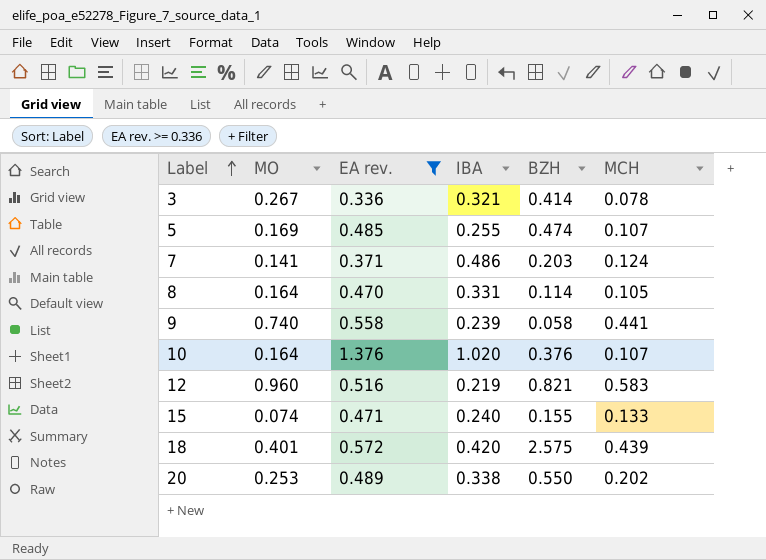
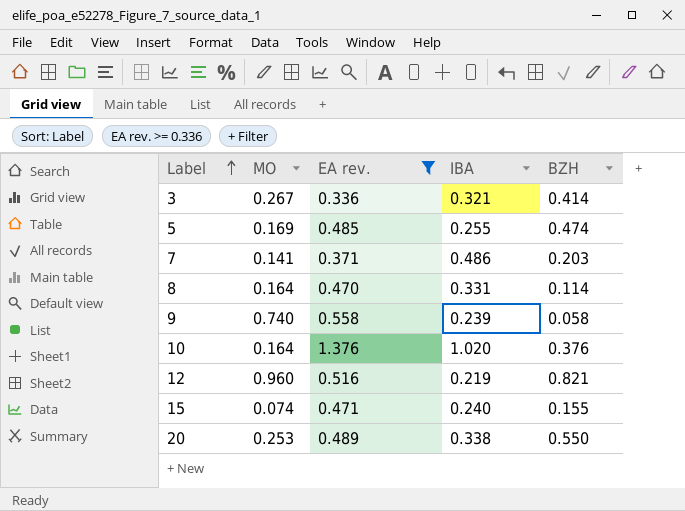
column MCH | position: 6 -> none
row 18: 0.401 | 0.572 | 0.420 | 2.575 | 0.439 -> none

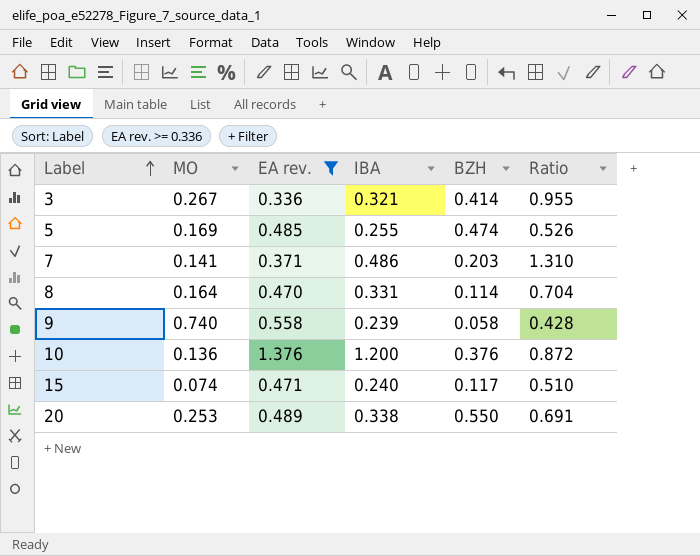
column Ratio | formula: none -> [IBA] / [EA rev.]
row 12: 0.960 | 0.516 | 0.219 | 0.821 -> none
10 | MO: 0.164 -> 0.136
10 | IBA: 1.020 -> 1.200
15 | BZH: 0.155 -> 0.117

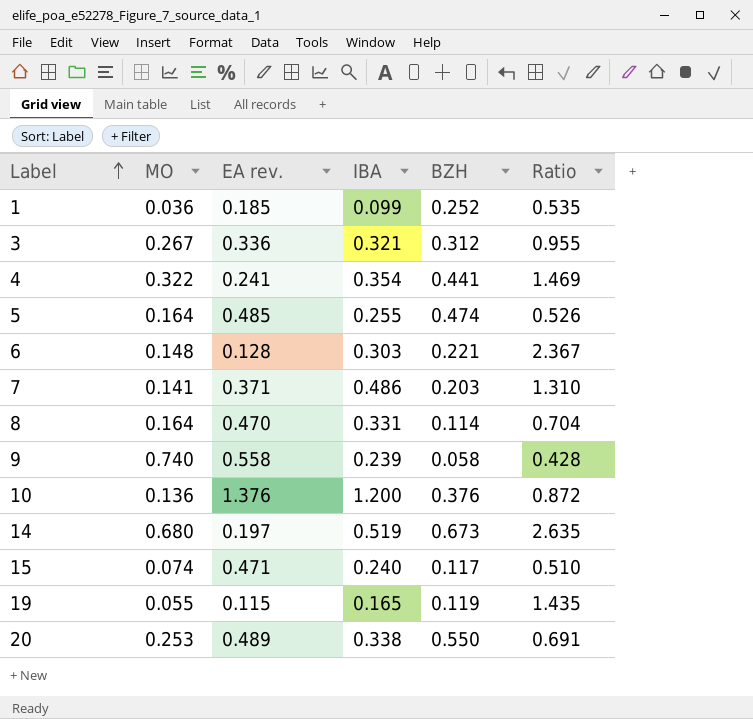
filter: EA rev. >= 0.336 -> none
3 | BZH: 0.414 -> 0.312
5 | MO: 0.169 -> 0.164

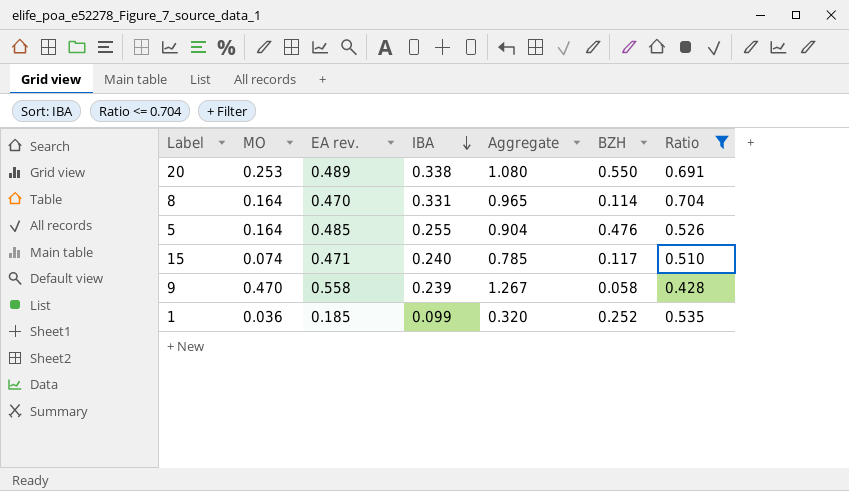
filter: none -> Ratio <= 0.704
row order: Label ascending -> IBA descending
column Aggregate | formula: none -> [MO] + [EA rev.] + [IBA]
5 | BZH: 0.474 -> 0.476
9 | MO: 0.740 -> 0.470

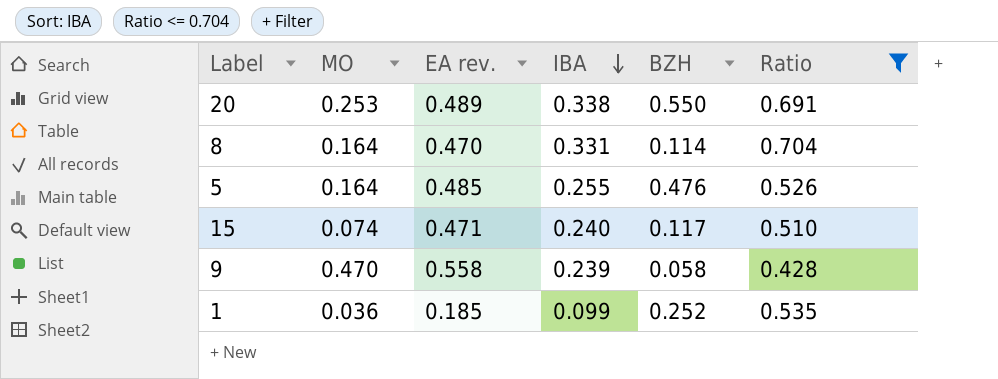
column Aggregate | formula: [MO] + [EA rev.] + [IBA] -> none

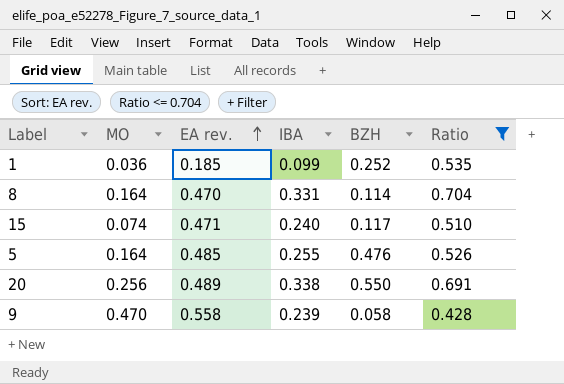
row order: IBA descending -> EA rev. ascending
20 | MO: 0.253 -> 0.256

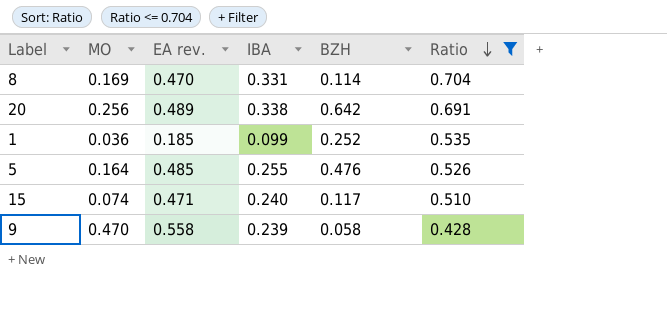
row order: EA rev. ascending -> Ratio descending
8 | MO: 0.164 -> 0.169
20 | BZH: 0.550 -> 0.642

